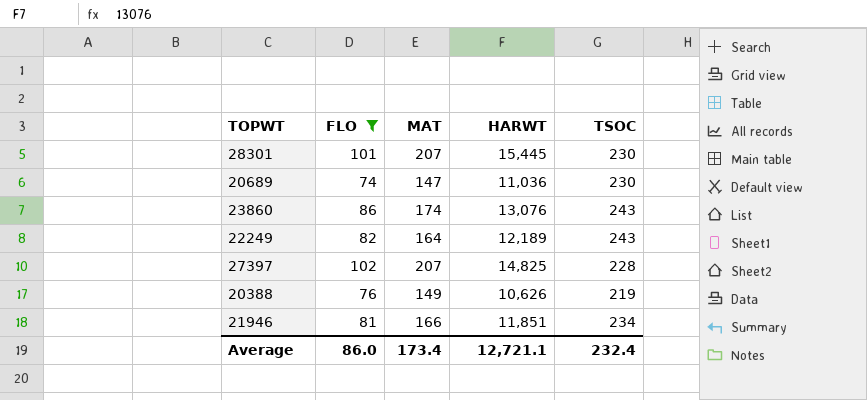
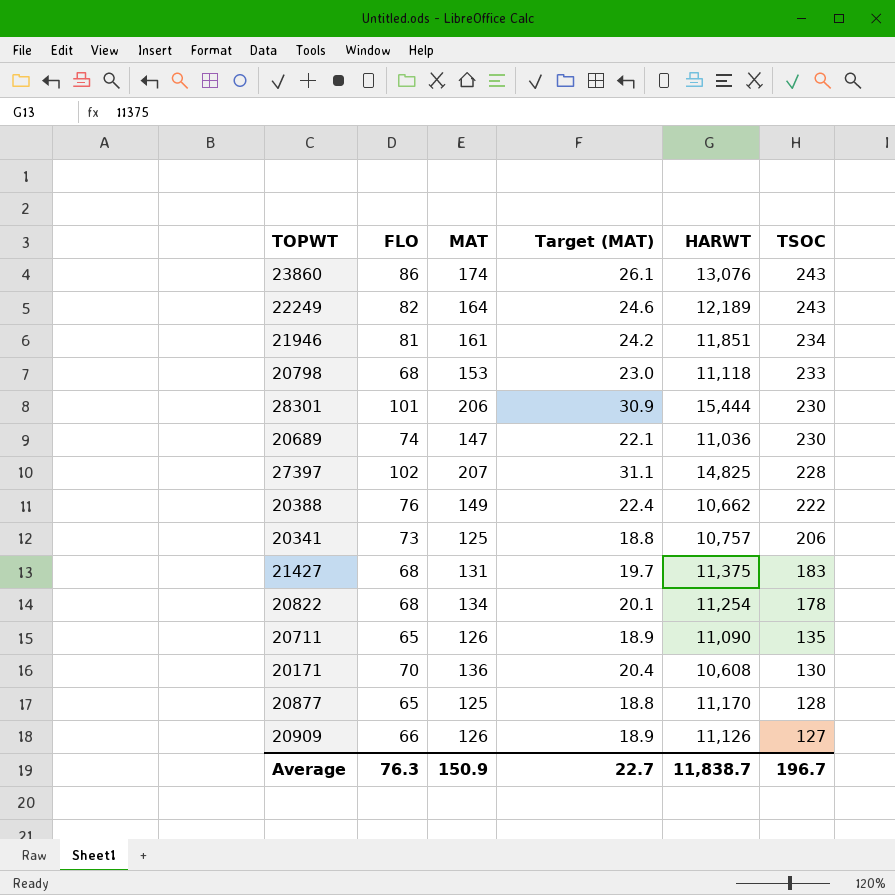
filter: FLO >= 74 -> none
row order: none -> TSOC descending
column Target (MAT) | formula: none -> [MAT] * 0.15
21946 | MAT: 166 -> 161
28301 | MAT: 207 -> 206
28301 | HARWT: 15,445 -> 15,444
20388 | HARWT: 10,626 -> 10,662
20388 | TSOC: 219 -> 222
Average | FLO: 86.0 -> 76.3
Average | MAT: 173.4 -> 150.9
Average | HARWT: 12,721.1 -> 11,838.7
Average | TSOC: 232.4 -> 196.7

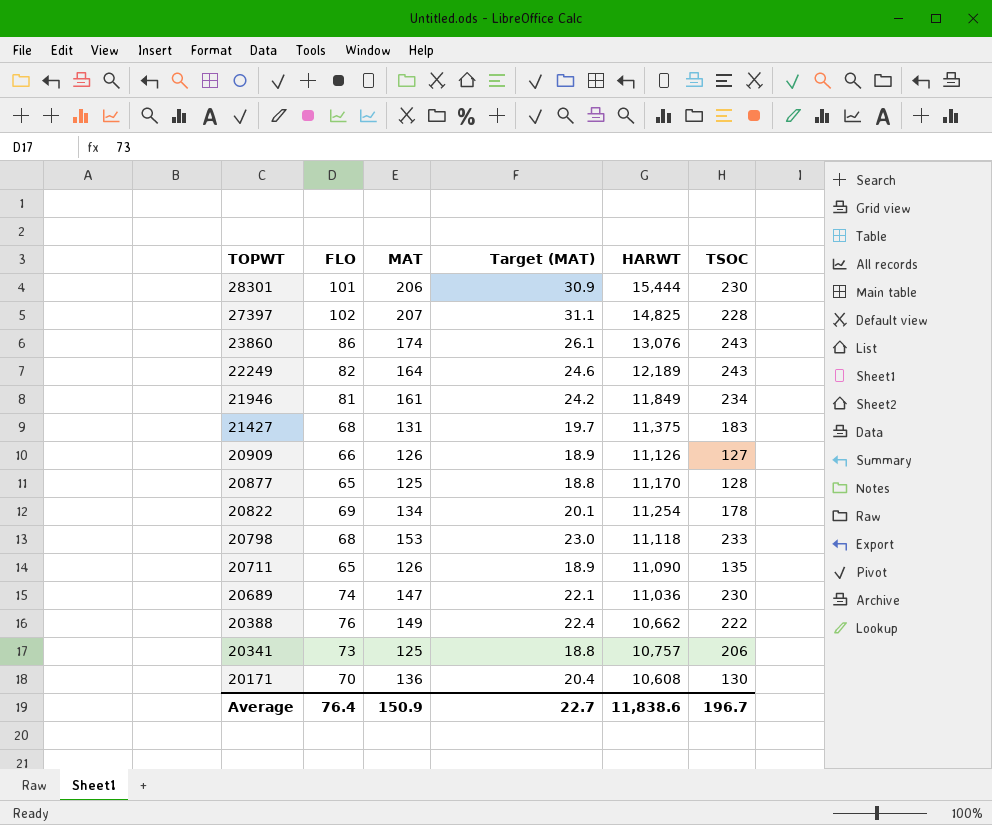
row order: TSOC descending -> TOPWT descending
21946 | HARWT: 11,851 -> 11,849
20822 | FLO: 68 -> 69
Average | FLO: 76.3 -> 76.4
Average | HARWT: 11,838.7 -> 11,838.6

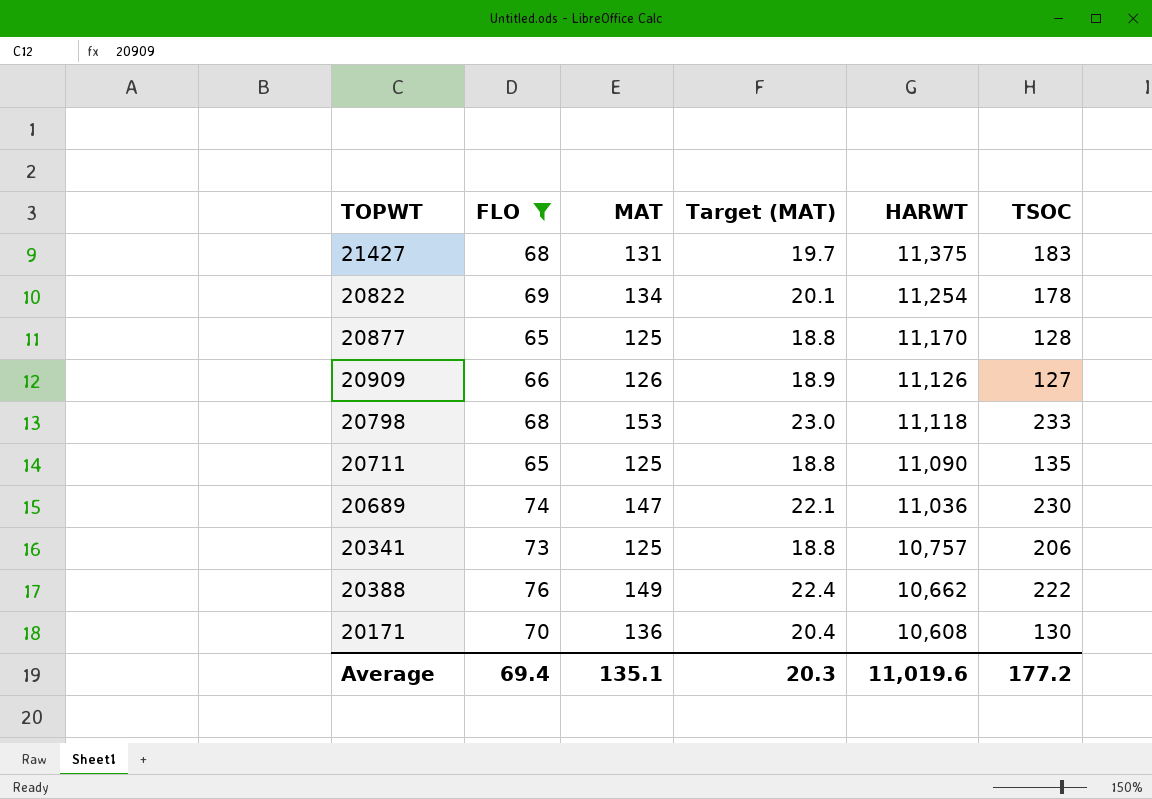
filter: none -> FLO <= 76
row order: TOPWT descending -> HARWT descending
20711 | MAT: 126 -> 125
20711 | Target (MAT): 18.9 -> 18.8
Average | FLO: 76.4 -> 69.4
Average | MAT: 150.9 -> 135.1
Average | Target (MAT): 22.7 -> 20.3
Average | HARWT: 11,838.6 -> 11,019.6
Average | TSOC: 196.7 -> 177.2

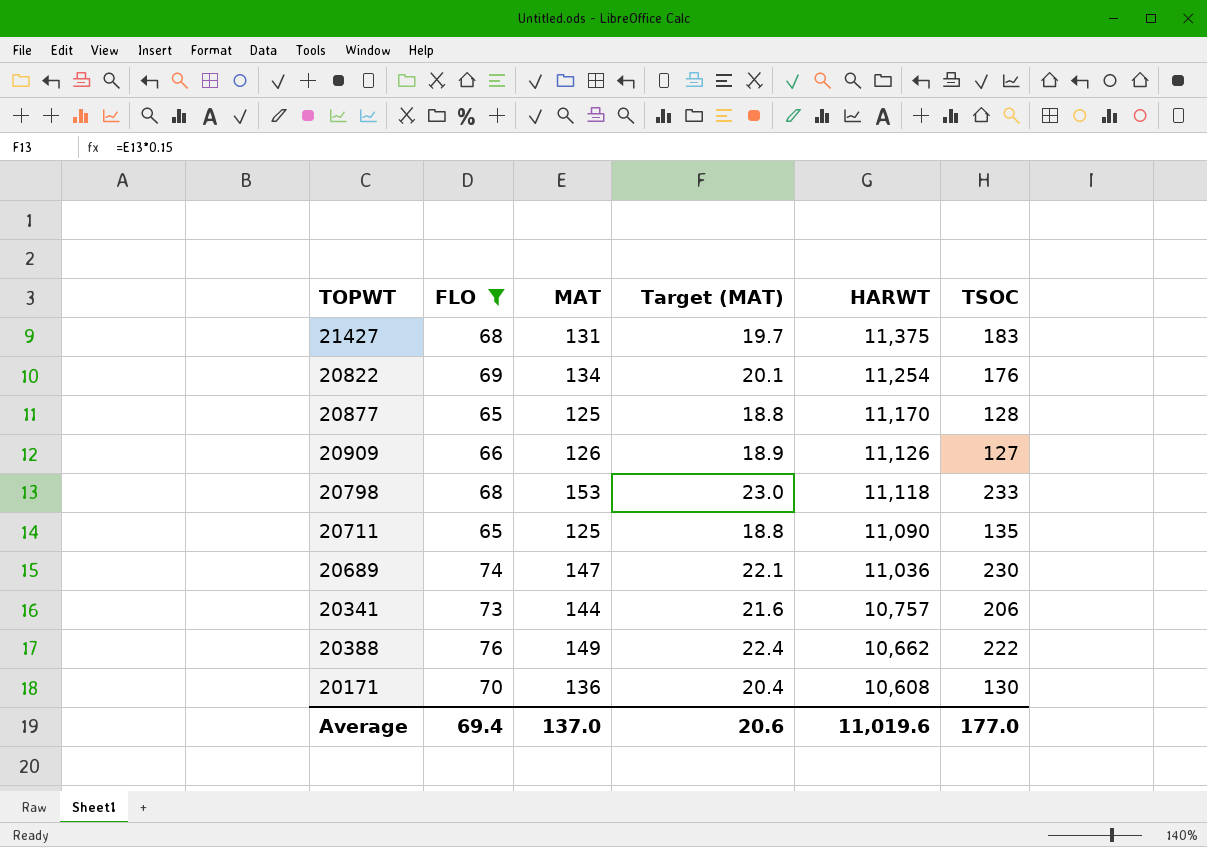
20822 | TSOC: 178 -> 176
20341 | MAT: 125 -> 144
20341 | Target (MAT): 18.8 -> 21.6
Average | MAT: 135.1 -> 137.0
Average | Target (MAT): 20.3 -> 20.6
Average | TSOC: 177.2 -> 177.0

